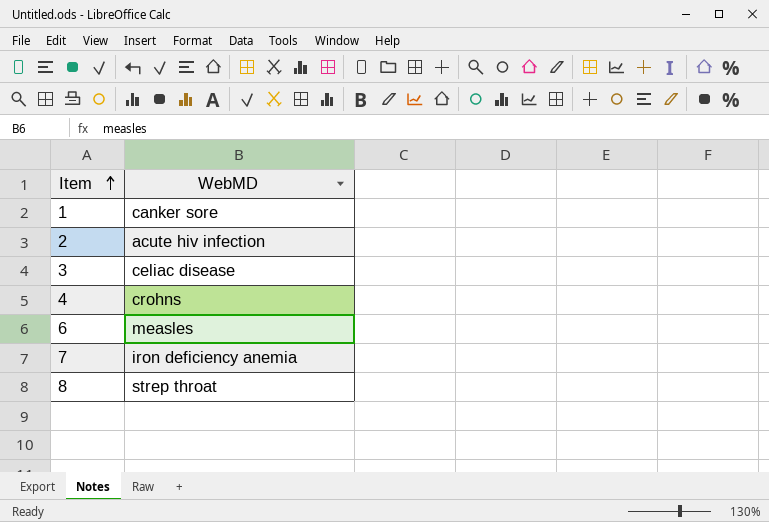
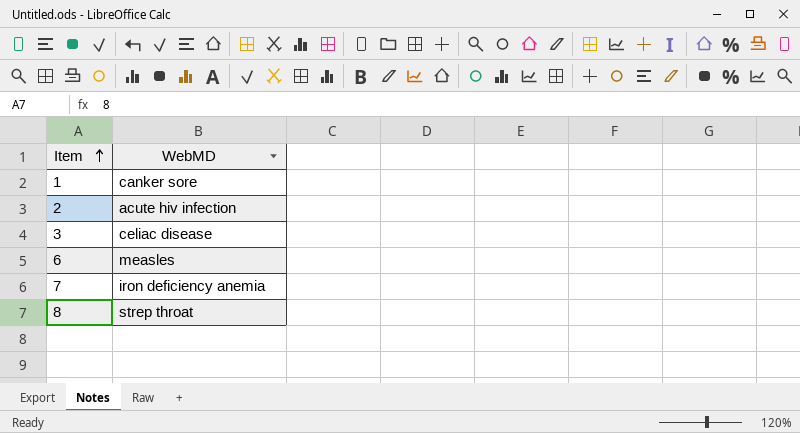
row 4: crohns -> none

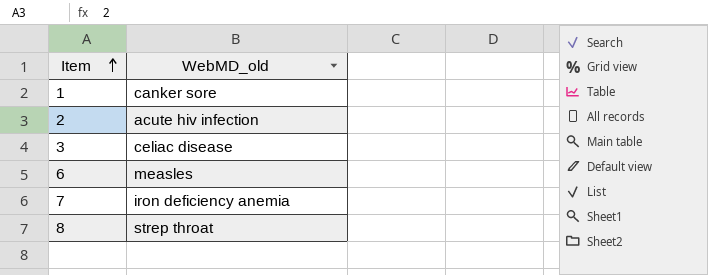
column name: WebMD -> WebMD_old

